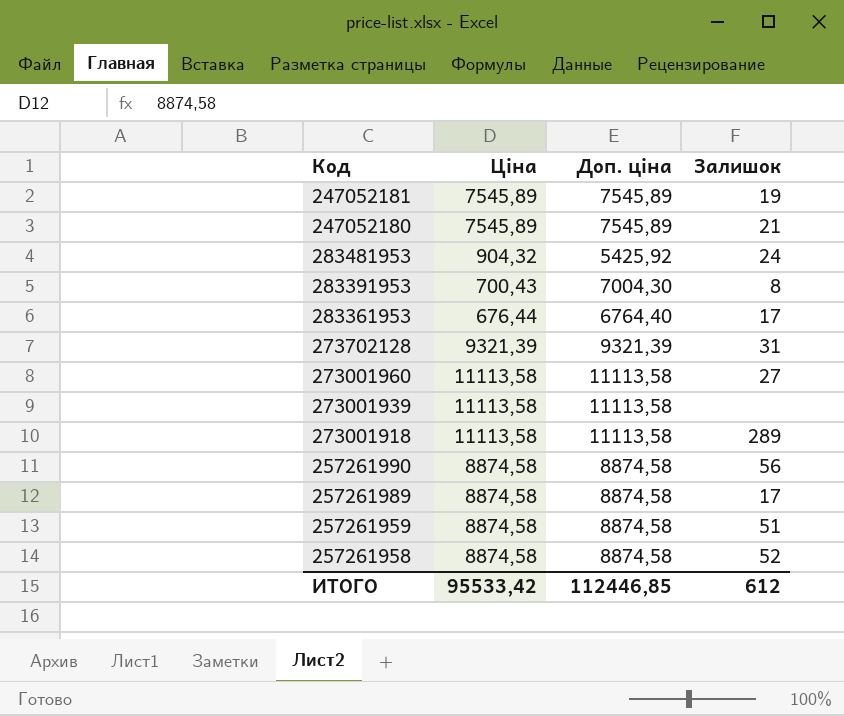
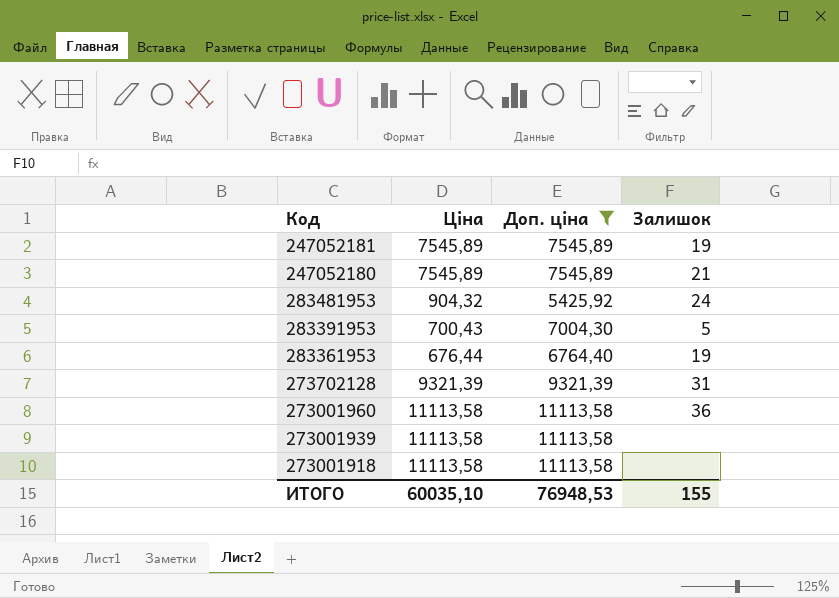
filter: none -> Доп. ціна != 8874,58
283391953 | Залишок: 8 -> 5
283361953 | Залишок: 17 -> 19
273001960 | Залишок: 27 -> 36
273001918 | Залишок: 289 -> none
ИТОГО | Ціна: 95533,42 -> 60035,10
ИТОГО | Доп. ціна: 112446,85 -> 76948,53
ИТОГО | Залишок: 612 -> 155

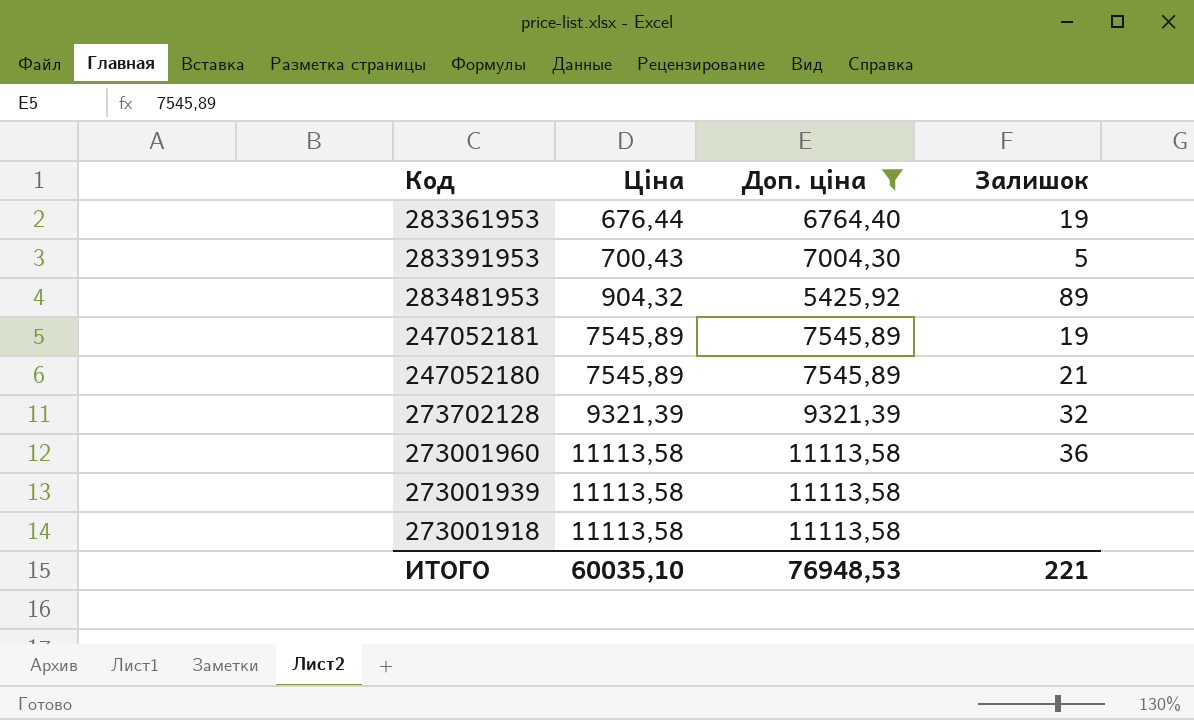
row order: none -> Ціна ascending
283481953 | Залишок: 24 -> 89
273702128 | Залишок: 31 -> 32
ИТОГО | Залишок: 155 -> 221

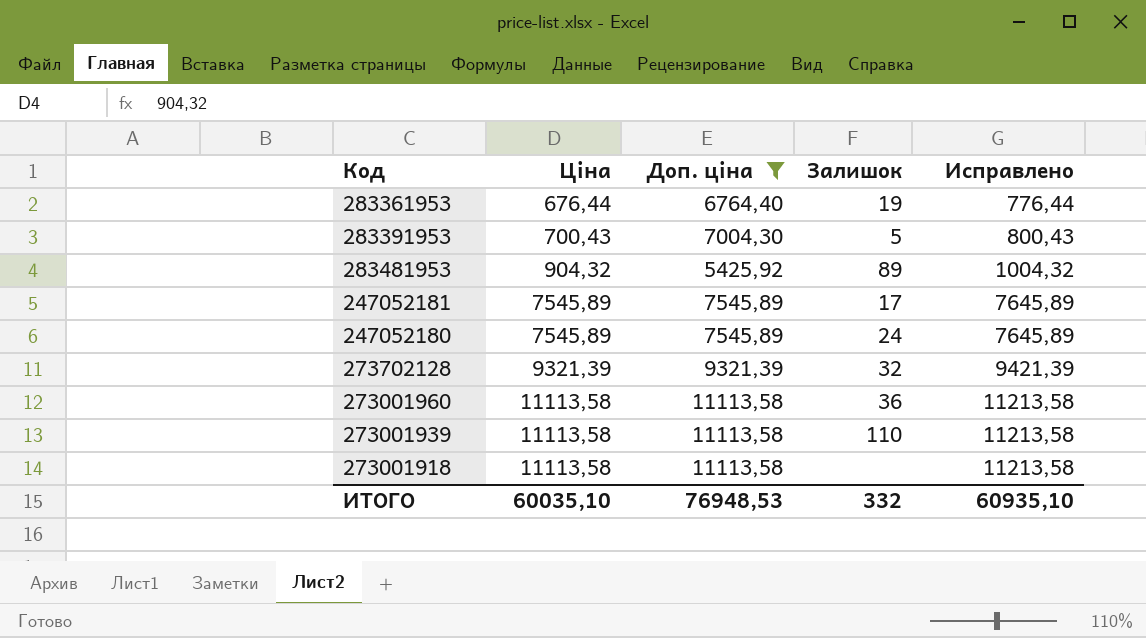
column Исправлено | formula: none -> [Ціна] + 100
247052181 | Залишок: 19 -> 17
247052180 | Залишок: 21 -> 24
273001939 | Залишок: none -> 110
ИТОГО | Залишок: 221 -> 332

